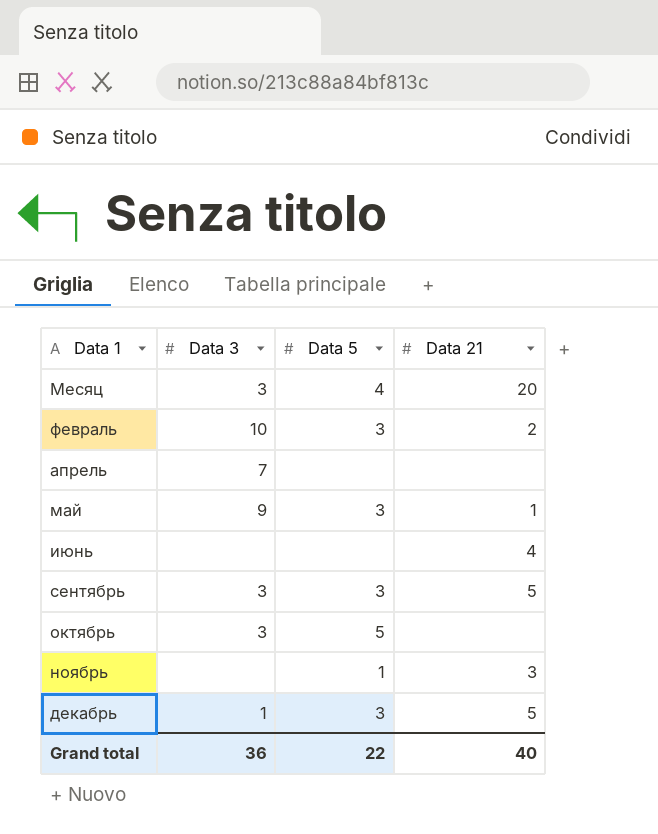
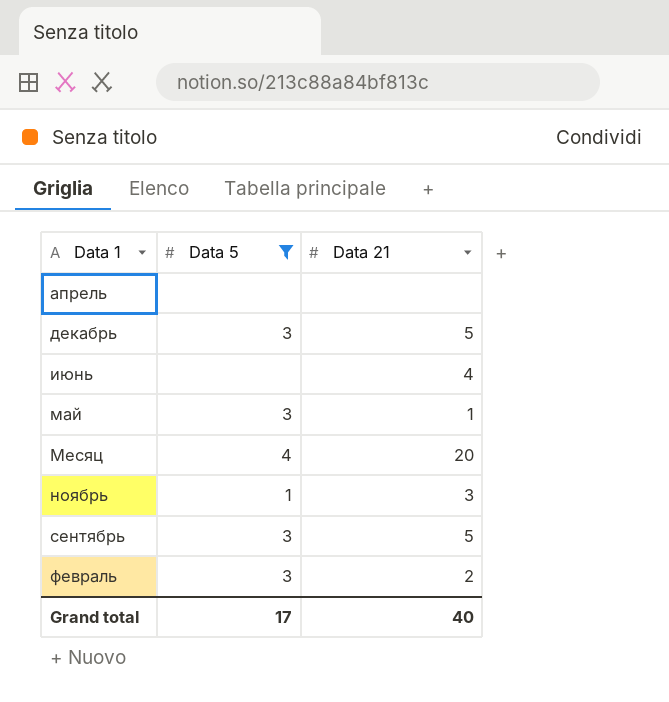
filter: none -> Data 5 != 5
row order: none -> Data 1 ascending
column Data 3 | position: 2 -> none
Grand total | Data 5: 22 -> 17

